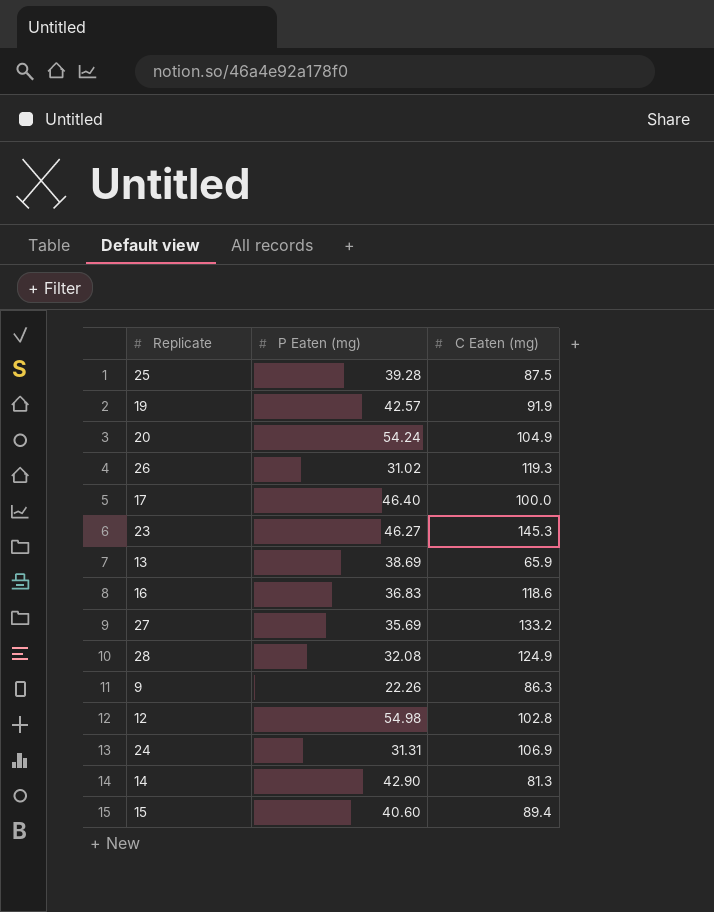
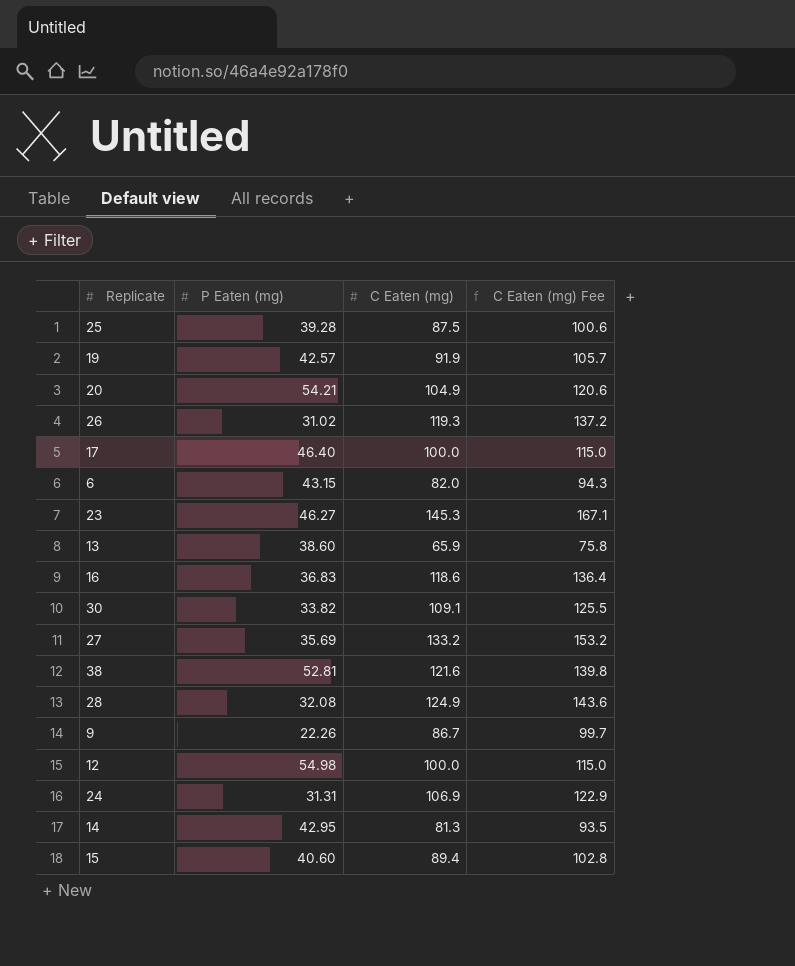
column C Eaten (mg) Fee | formula: none -> [C Eaten (mg)] * 1.15
20 | P Eaten (mg): 54.24 -> 54.21
row 6: none -> 43.15 | 82.0 | 94.3
13 | P Eaten (mg): 38.69 -> 38.60
row 30: none -> 33.82 | 109.1 | 125.5
row 38: none -> 52.81 | 121.6 | 139.8
9 | C Eaten (mg): 86.3 -> 86.7
12 | C Eaten (mg): 102.8 -> 100.0
14 | P Eaten (mg): 42.90 -> 42.95

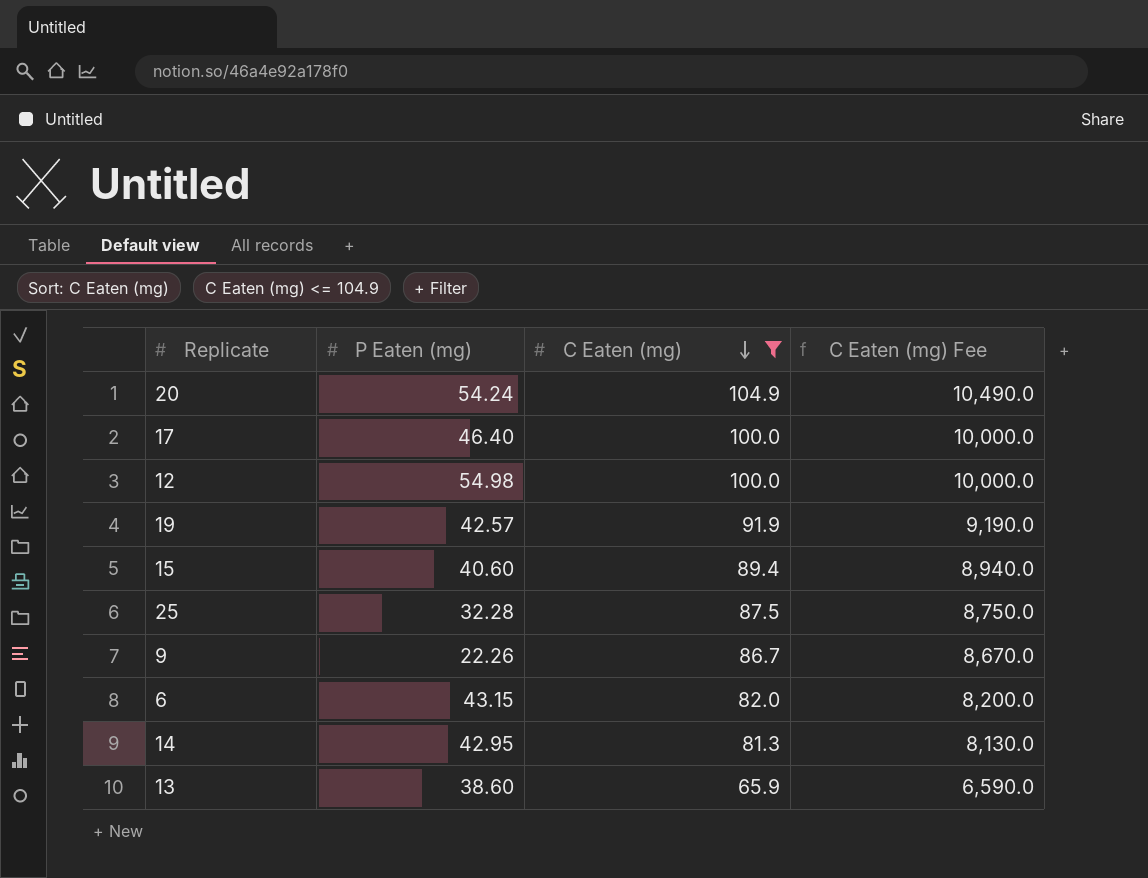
filter: none -> C Eaten (mg) <= 104.9
row order: none -> C Eaten (mg) descending
column C Eaten (mg) Fee | formula: [C Eaten (mg)] * 1.15 -> [C Eaten (mg)] * 100
20 | P Eaten (mg): 54.21 -> 54.24
25 | P Eaten (mg): 39.28 -> 32.28

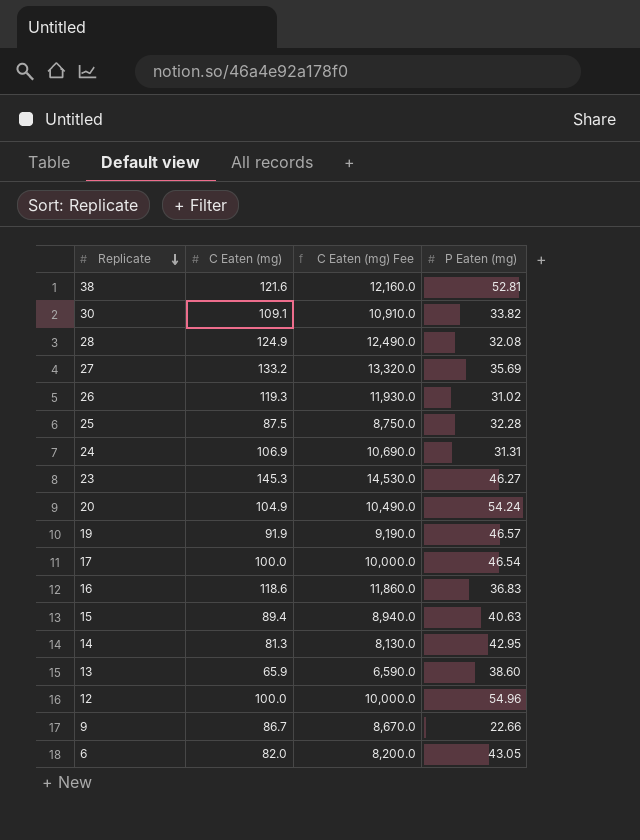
filter: C Eaten (mg) <= 104.9 -> none
row order: C Eaten (mg) descending -> Replicate descending
column P Eaten (mg) | position: 2 -> 4
19 | P Eaten (mg): 42.57 -> 46.57
17 | P Eaten (mg): 46.40 -> 46.54
15 | P Eaten (mg): 40.60 -> 40.63
12 | P Eaten (mg): 54.98 -> 54.96
9 | P Eaten (mg): 22.26 -> 22.66
6 | P Eaten (mg): 43.15 -> 43.05

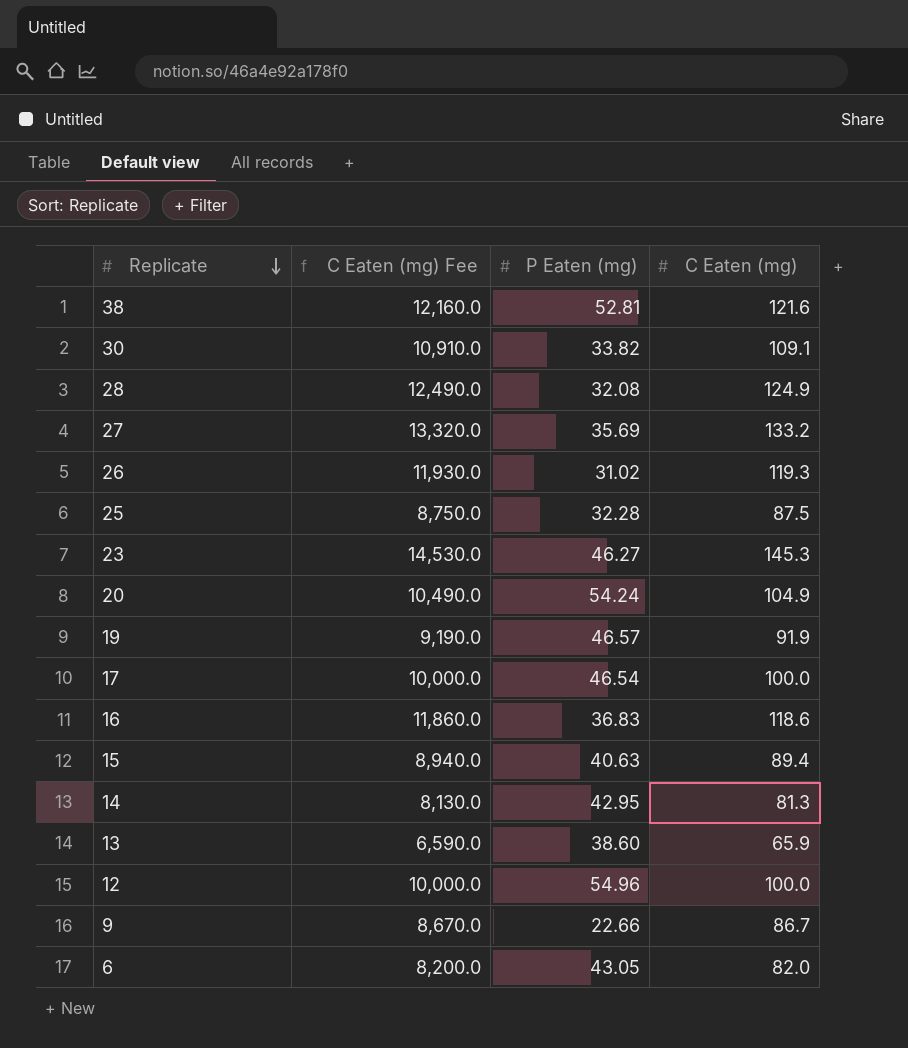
column C Eaten (mg) | position: 2 -> 4
row 24: 106.9 | 10,690.0 | 31.31 -> none

